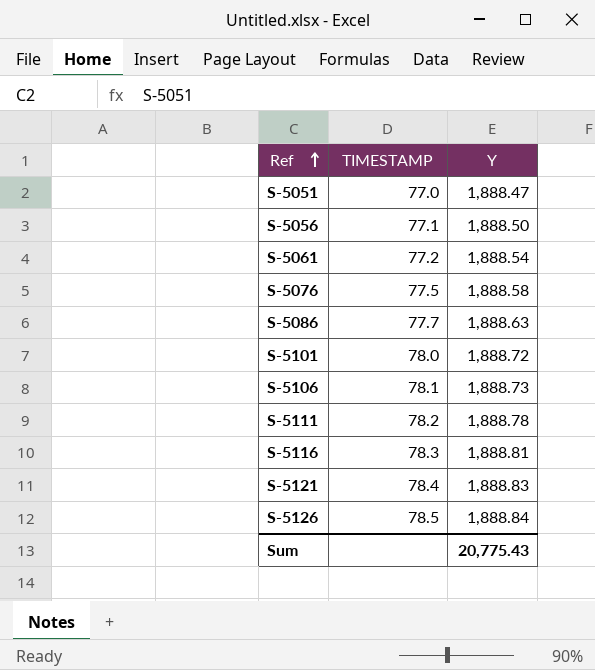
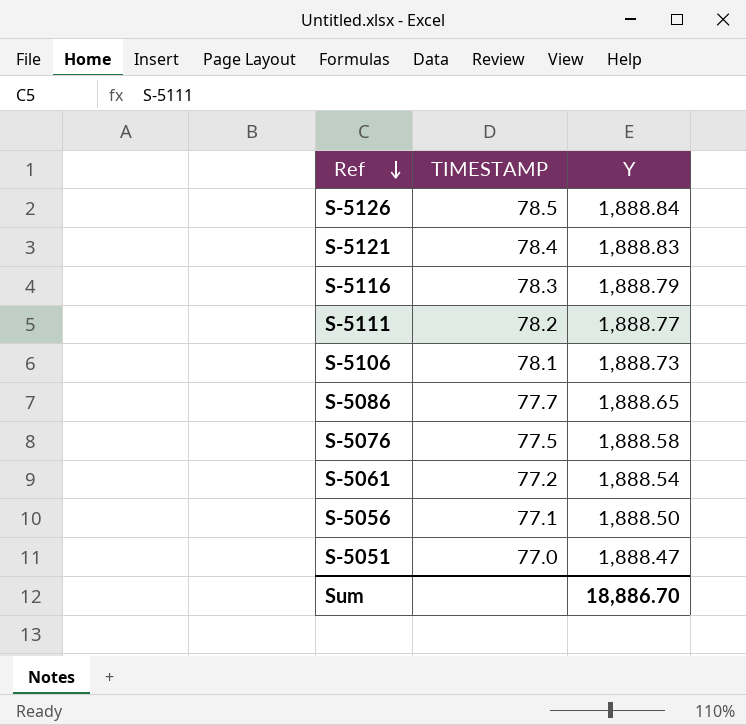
row order: Ref ascending -> Ref descending
row S-5101: 78.0 | 1,888.72 -> none
S-5116 | Y: 1,888.81 -> 1,888.79
S-5111 | Y: 1,888.78 -> 1,888.77
S-5086 | Y: 1,888.63 -> 1,888.65
Sum | Y: 20,775.43 -> 18,886.70

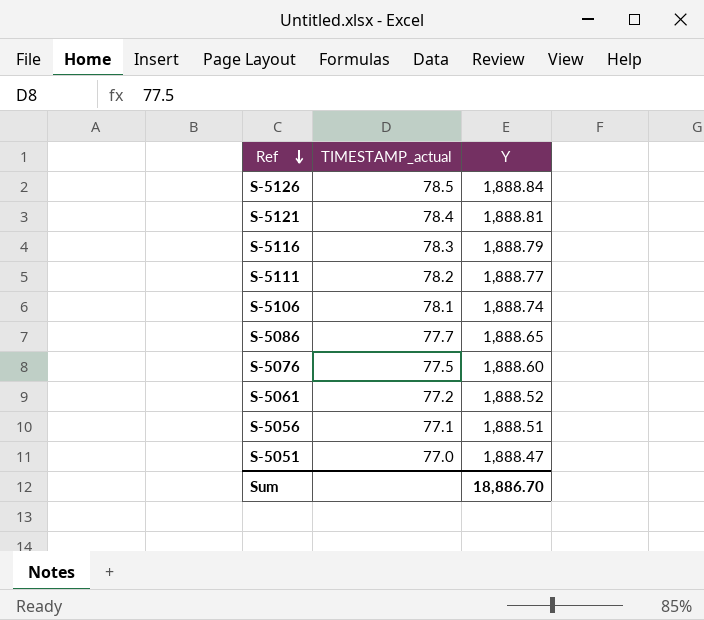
column name: TIMESTAMP -> TIMESTAMP_actual
S-5121 | Y: 1,888.83 -> 1,888.81
S-5106 | Y: 1,888.73 -> 1,888.74
S-5076 | Y: 1,888.58 -> 1,888.60
S-5061 | Y: 1,888.54 -> 1,888.52
S-5056 | Y: 1,888.50 -> 1,888.51

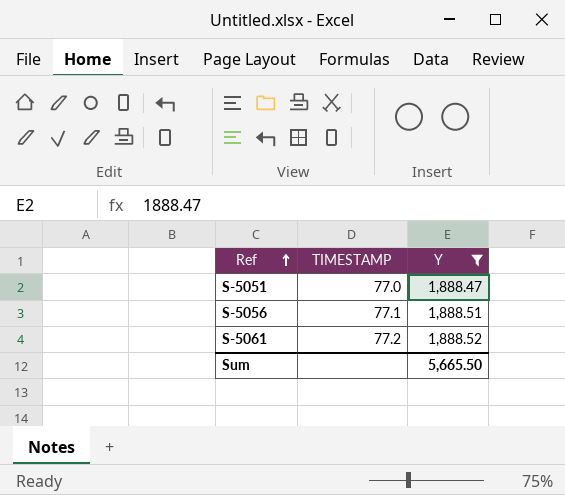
filter: none -> Y <= 1,888.52
row order: Ref descending -> Ref ascending
column name: TIMESTAMP_actual -> TIMESTAMP
Sum | Y: 18,886.70 -> 5,665.50

